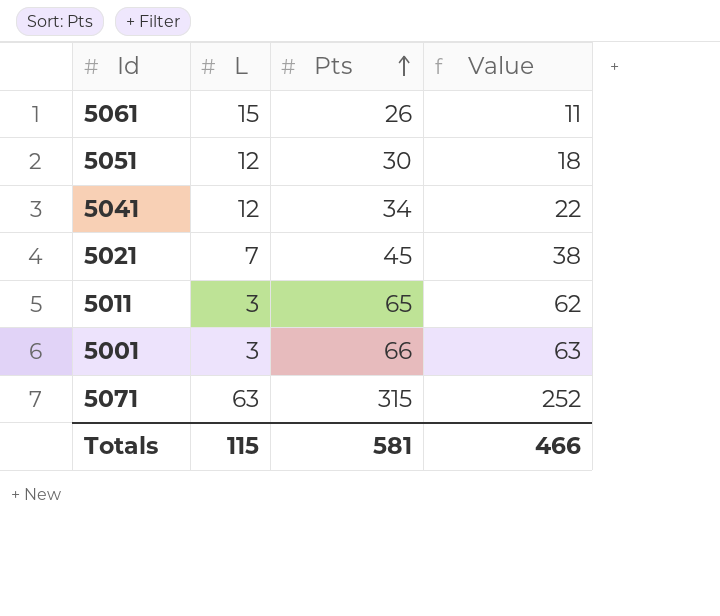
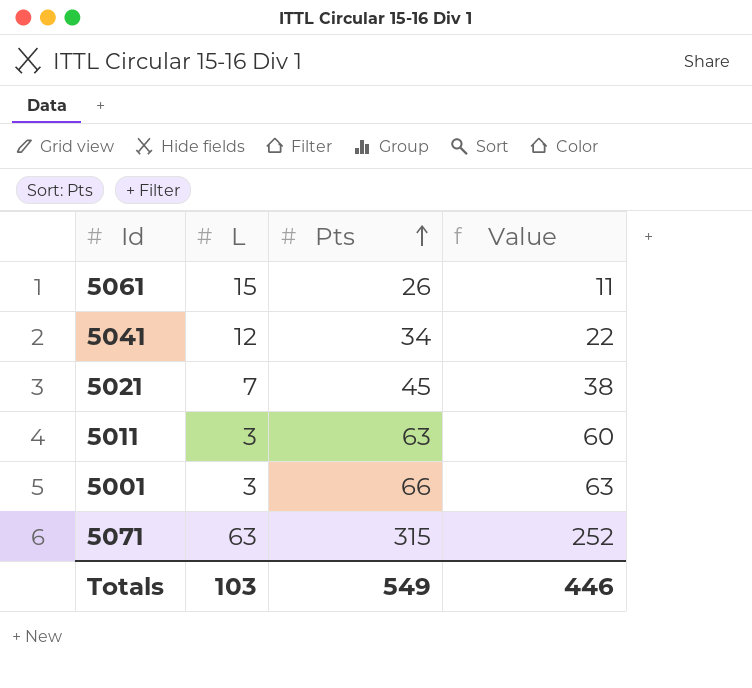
row 5051: 12 | 30 | 18 -> none
5011 | Pts: 65 -> 63
5011 | Value: 62 -> 60
Totals | L: 115 -> 103
Totals | Pts: 581 -> 549
Totals | Value: 466 -> 446

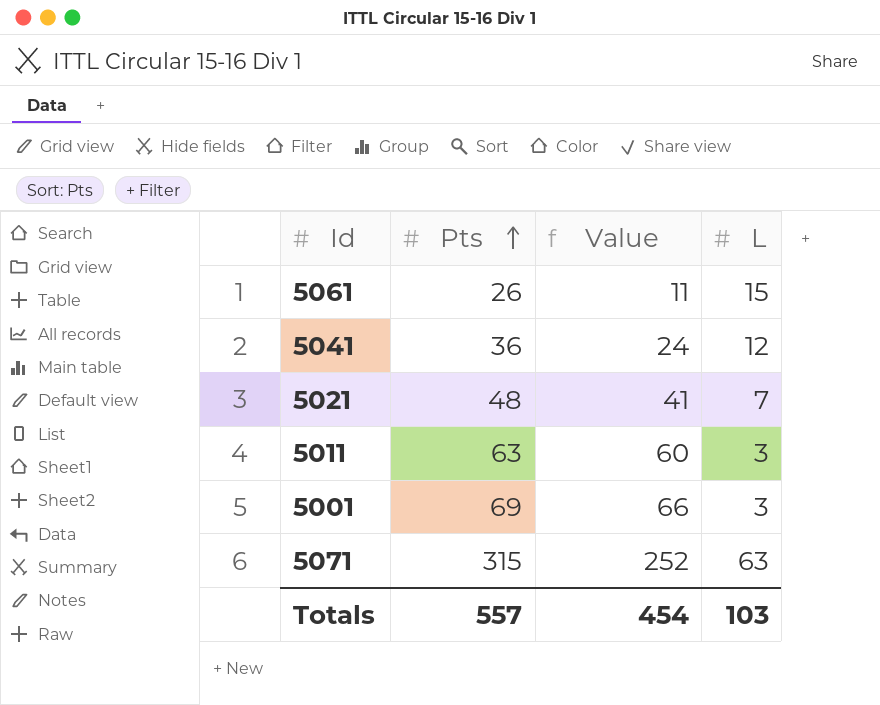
column L | position: 2 -> 4
5041 | Pts: 34 -> 36
5041 | Value: 22 -> 24
5021 | Pts: 45 -> 48
5021 | Value: 38 -> 41
5001 | Pts: 66 -> 69
5001 | Value: 63 -> 66
Totals | Pts: 549 -> 557
Totals | Value: 446 -> 454

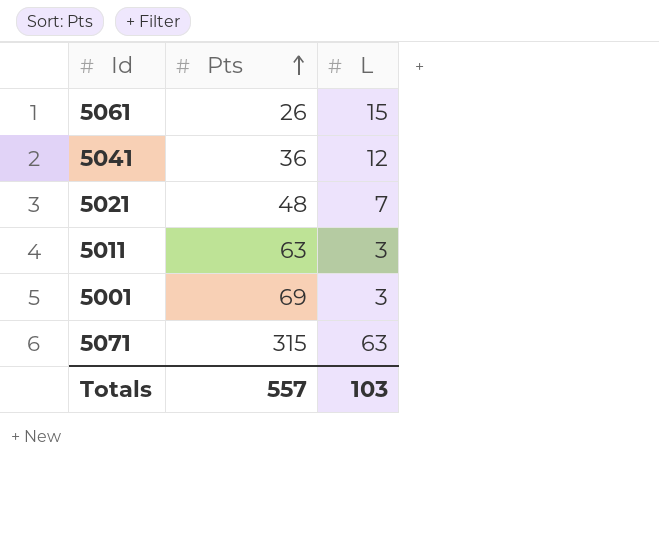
column Value | formula: [Pts] - [L] -> none

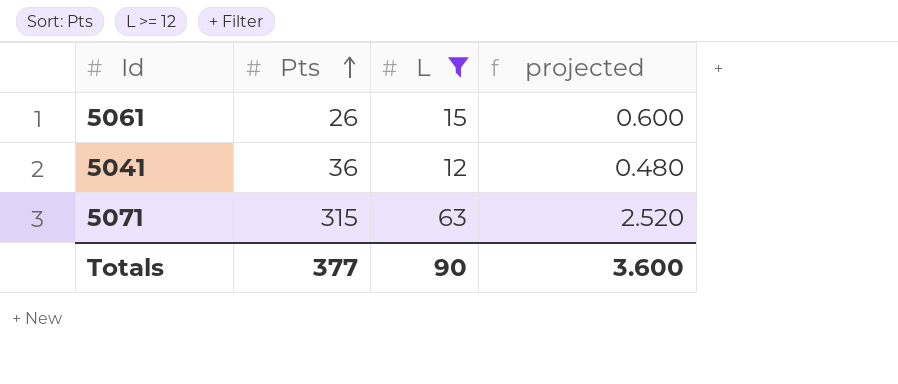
filter: none -> L >= 12
column projected | formula: none -> [L] * 0.04
Totals | Pts: 557 -> 377
Totals | L: 103 -> 90

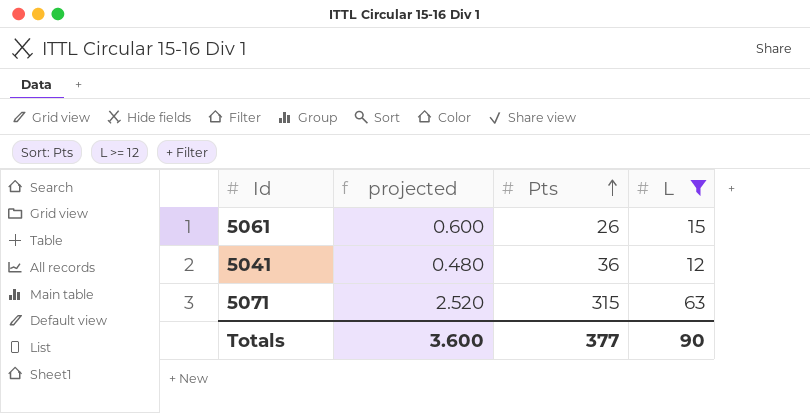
column projected | position: 4 -> 2

